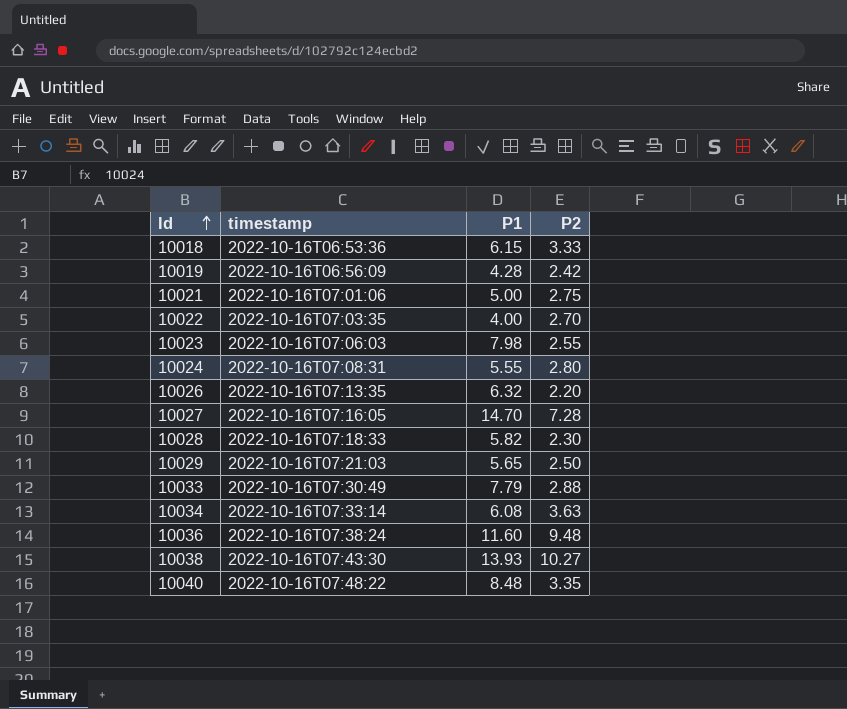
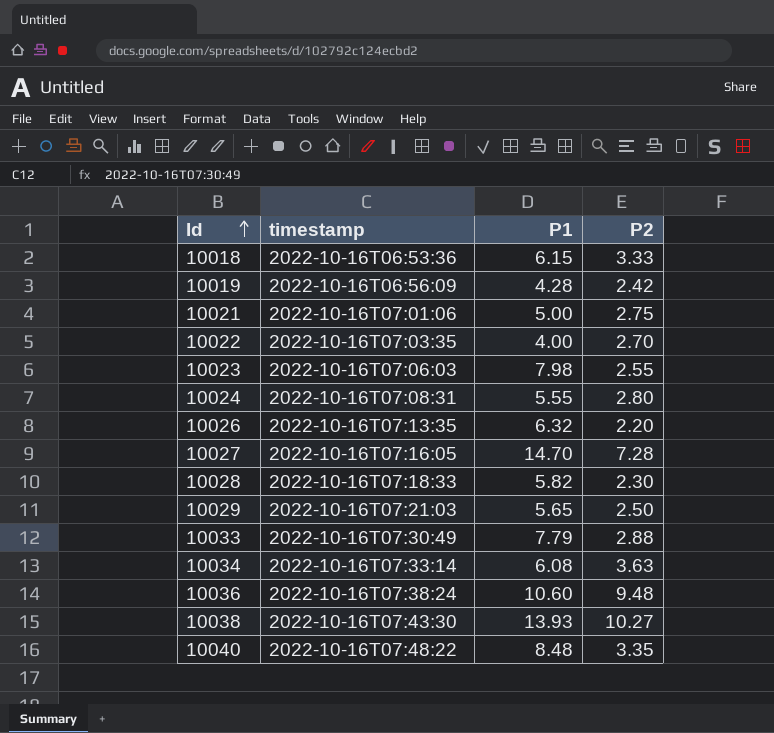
10036 | P1: 11.60 -> 10.60

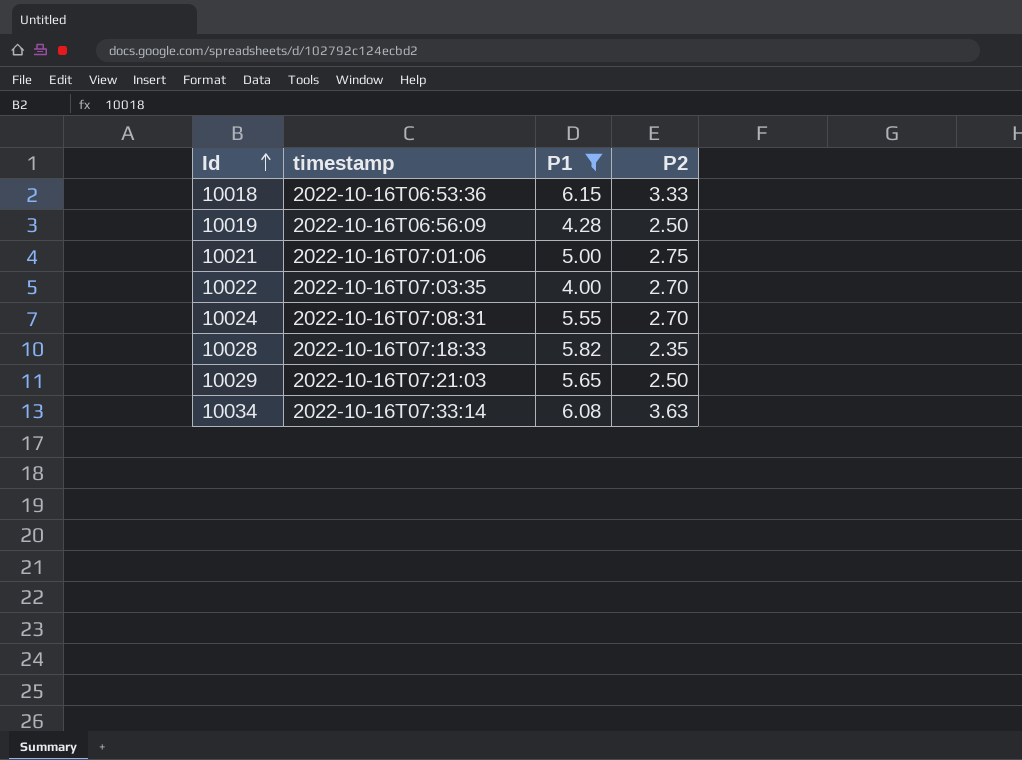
filter: none -> P1 <= 6.15
10019 | P2: 2.42 -> 2.50
10024 | P2: 2.80 -> 2.70
10028 | P2: 2.30 -> 2.35

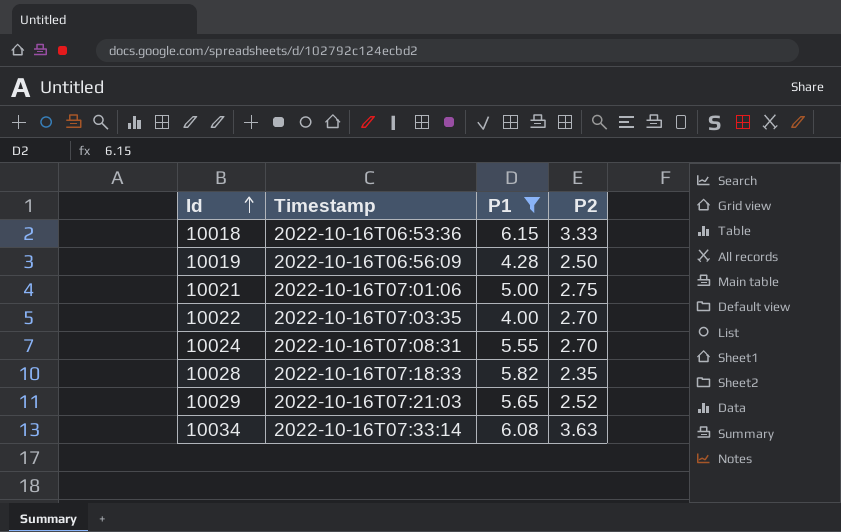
column name: timestamp -> Timestamp
10029 | P2: 2.50 -> 2.52

